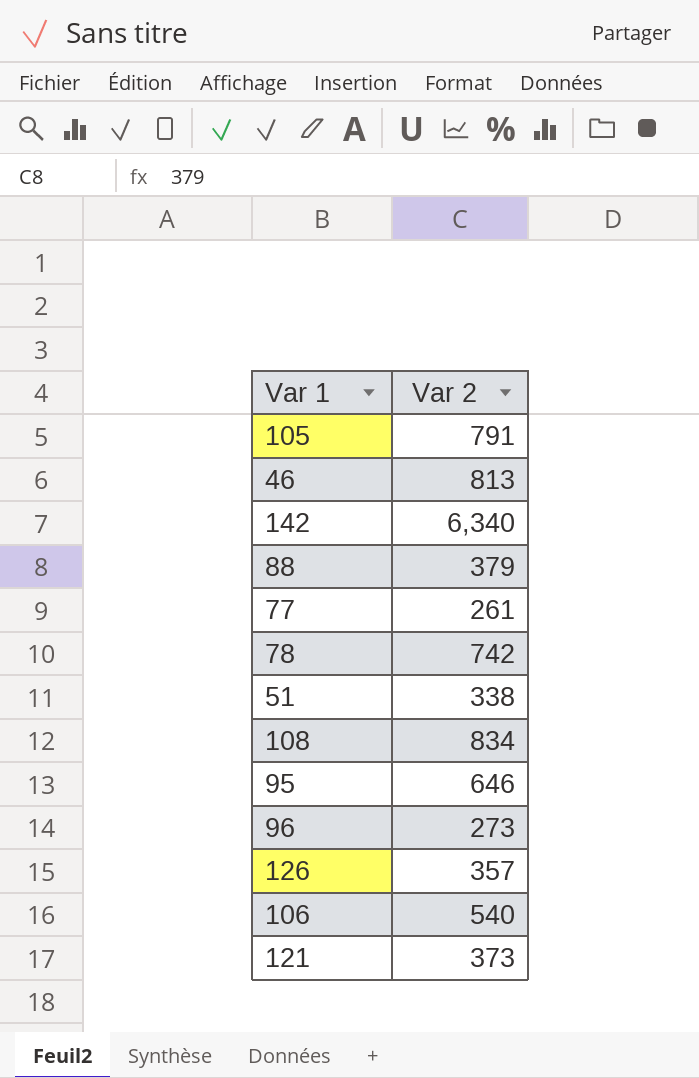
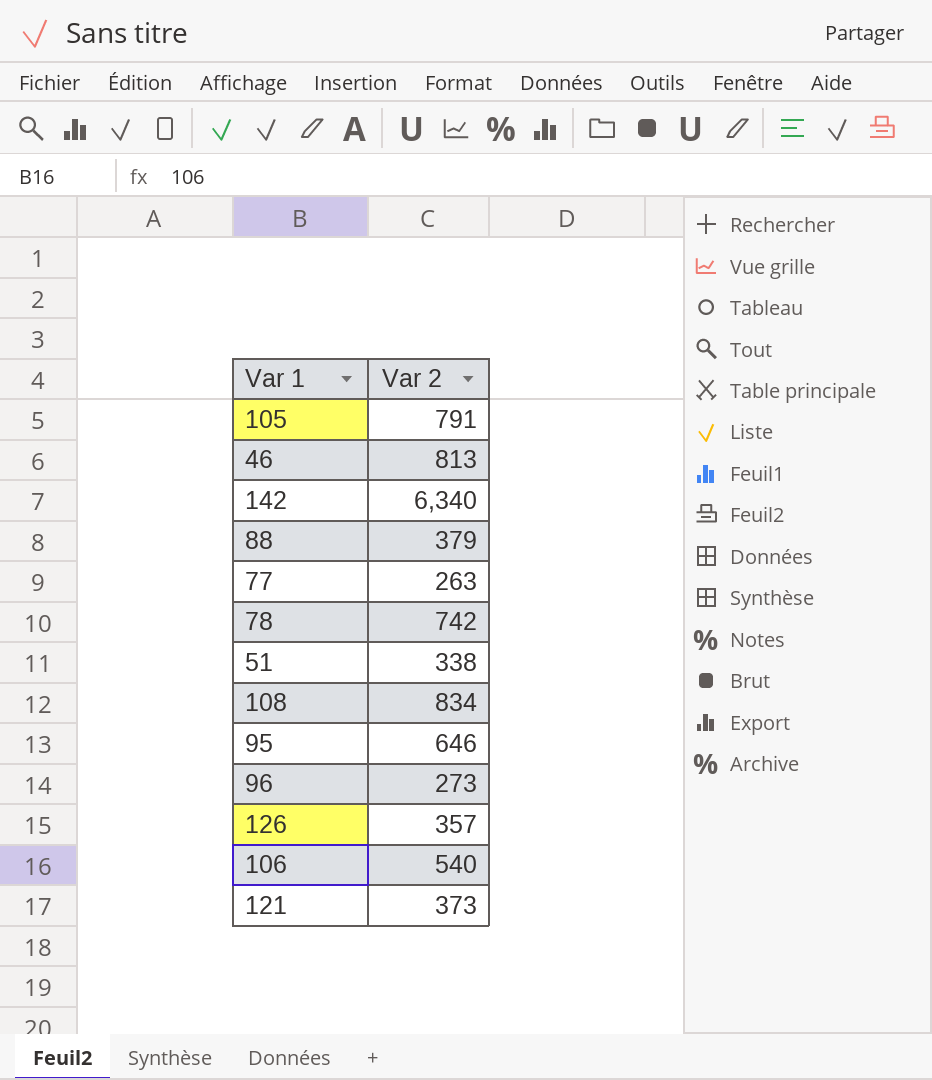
77 | Var 2: 261 -> 263

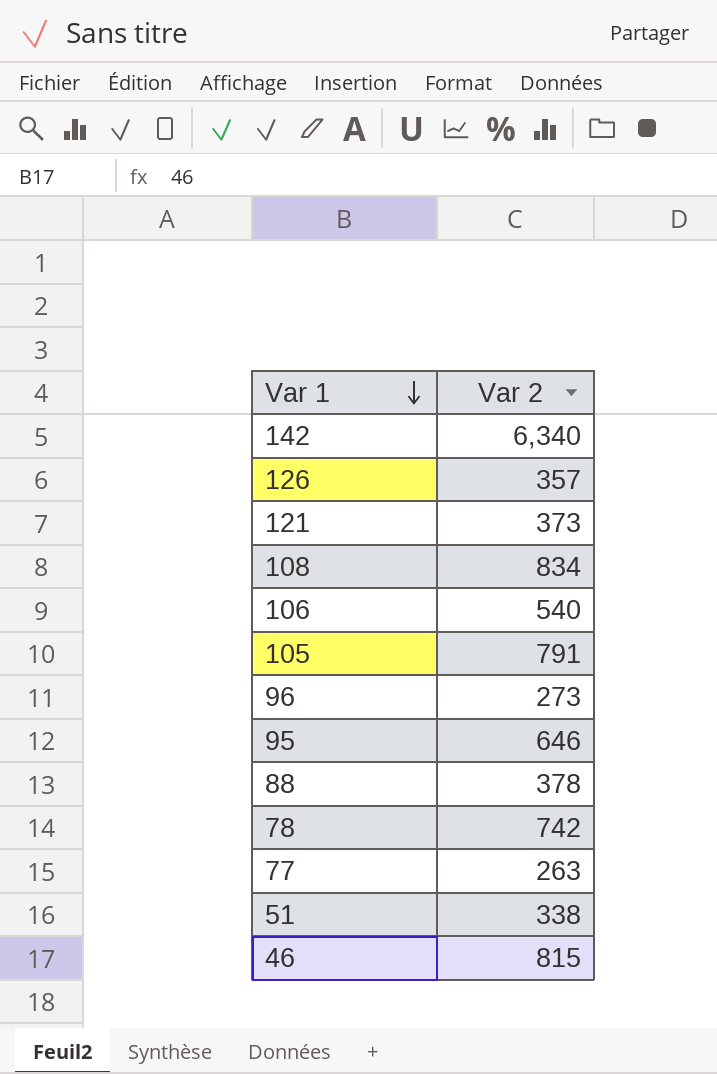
row order: none -> Var 1 descending
88 | Var 2: 379 -> 378
46 | Var 2: 813 -> 815

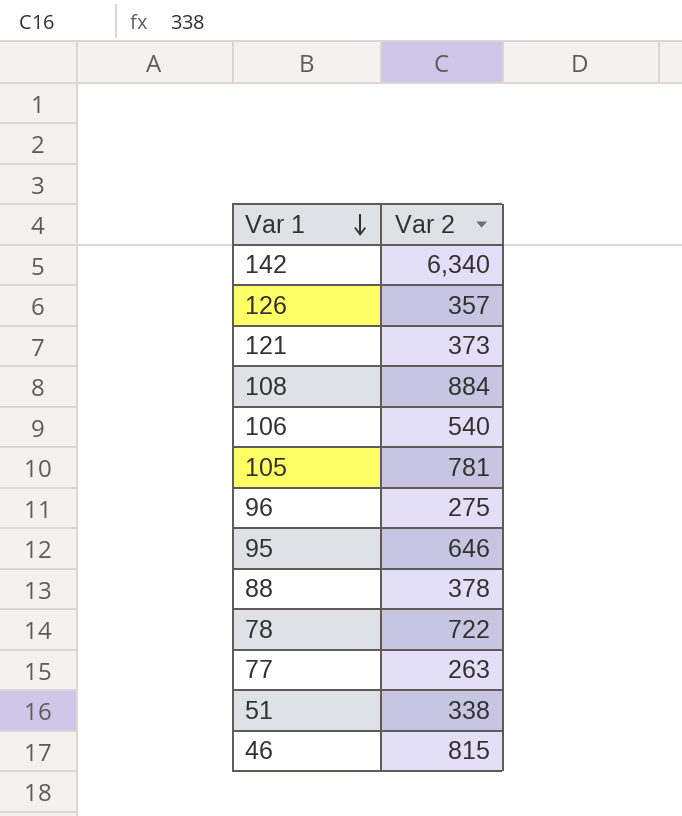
108 | Var 2: 834 -> 884
105 | Var 2: 791 -> 781
96 | Var 2: 273 -> 275
78 | Var 2: 742 -> 722

